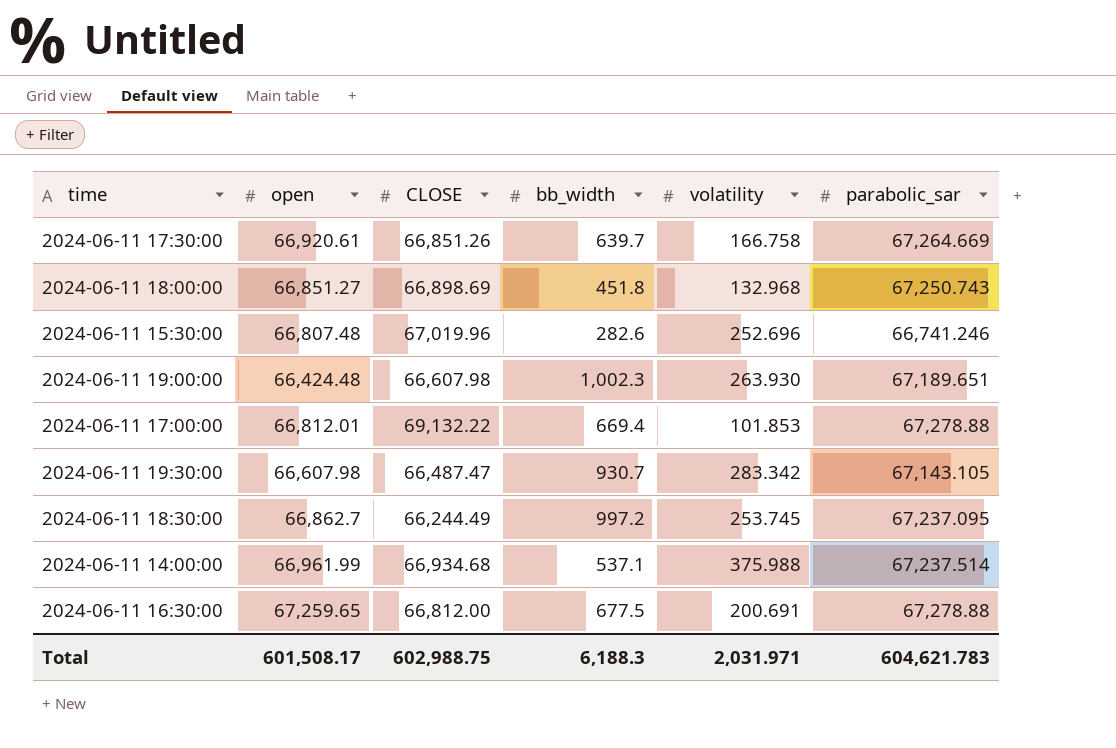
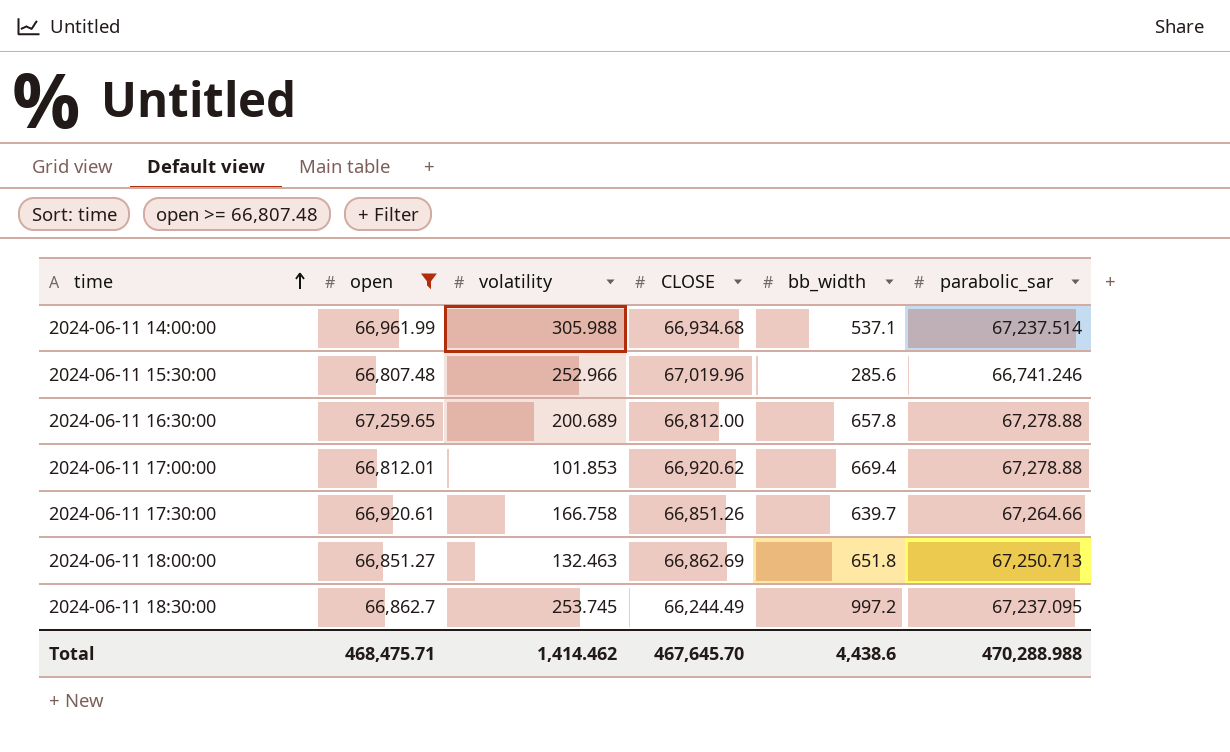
filter: none -> open >= 66,807.48
row order: none -> time ascending
column volatility | position: 5 -> 3
2024-06-11 14:00:00 | volatility: 375.988 -> 305.988
2024-06-11 15:30:00 | volatility: 252.696 -> 252.966
2024-06-11 15:30:00 | bb_width: 282.6 -> 285.6
2024-06-11 16:30:00 | volatility: 200.691 -> 200.689
2024-06-11 16:30:00 | bb_width: 677.5 -> 657.8
2024-06-11 17:00:00 | CLOSE: 69,132.22 -> 66,920.62
2024-06-11 17:30:00 | parabolic_sar: 67,264.669 -> 67,264.66
2024-06-11 18:00:00 | volatility: 132.968 -> 132.463
2024-06-11 18:00:00 | CLOSE: 66,898.69 -> 66,862.69
2024-06-11 18:00:00 | bb_width: 451.8 -> 651.8
2024-06-11 18:00:00 | parabolic_sar: 67,250.743 -> 67,250.713
Total | open: 601,508.17 -> 468,475.71
Total | volatility: 2,031.971 -> 1,414.462
Total | CLOSE: 602,988.75 -> 467,645.70
Total | bb_width: 6,188.3 -> 4,438.6
Total | parabolic_sar: 604,621.783 -> 470,288.988

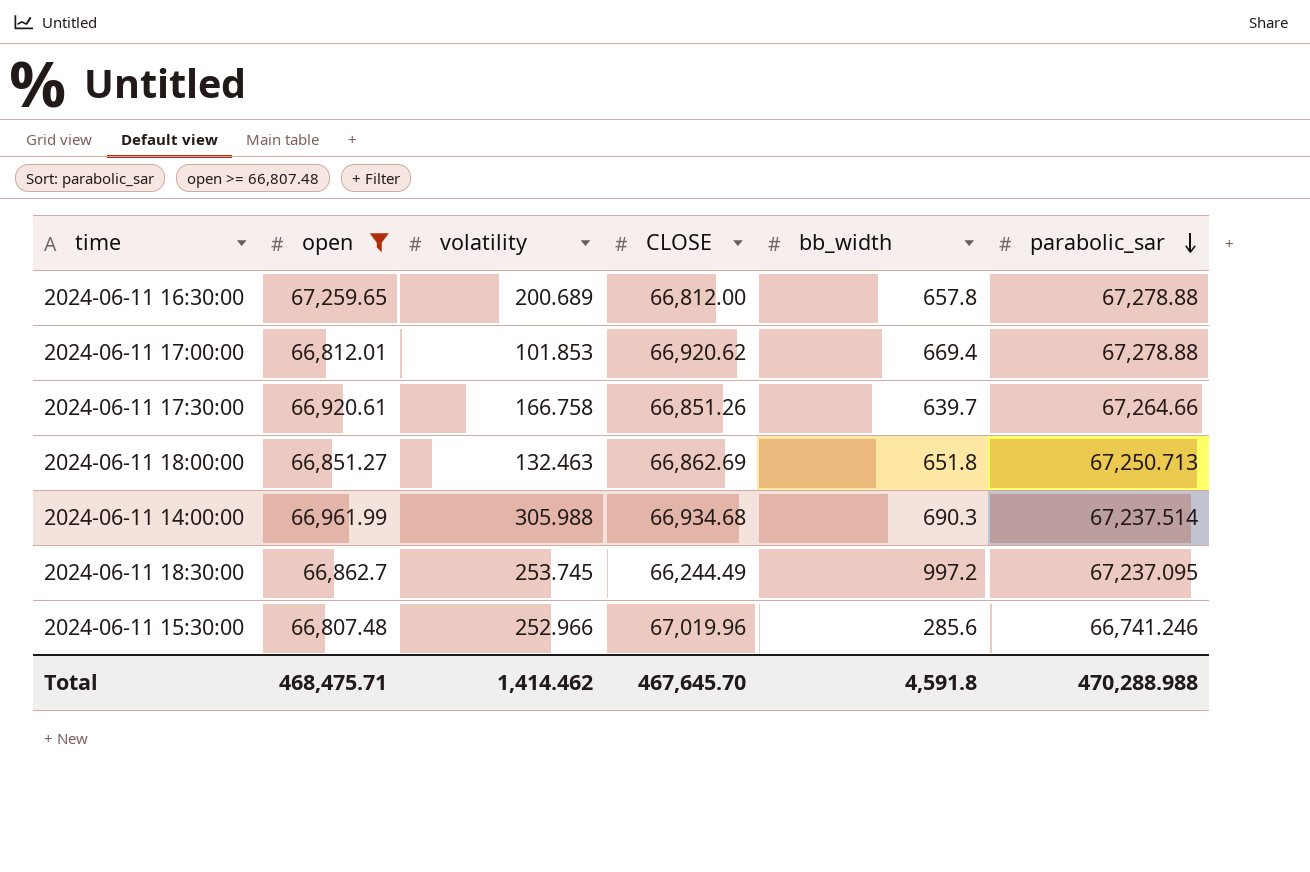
row order: time ascending -> parabolic_sar descending
2024-06-11 14:00:00 | bb_width: 537.1 -> 690.3
Total | bb_width: 4,438.6 -> 4,591.8

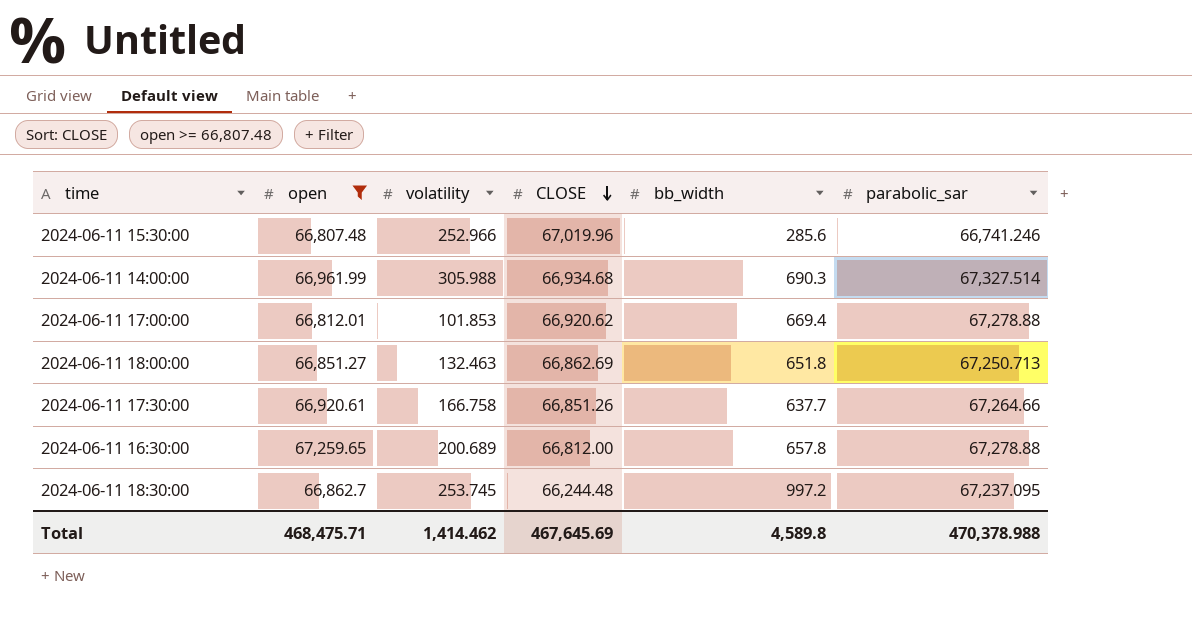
row order: parabolic_sar descending -> CLOSE descending
2024-06-11 14:00:00 | parabolic_sar: 67,237.514 -> 67,327.514
2024-06-11 17:30:00 | bb_width: 639.7 -> 637.7
2024-06-11 18:30:00 | CLOSE: 66,244.49 -> 66,244.48
Total | CLOSE: 467,645.70 -> 467,645.69
Total | bb_width: 4,591.8 -> 4,589.8
Total | parabolic_sar: 470,288.988 -> 470,378.988

